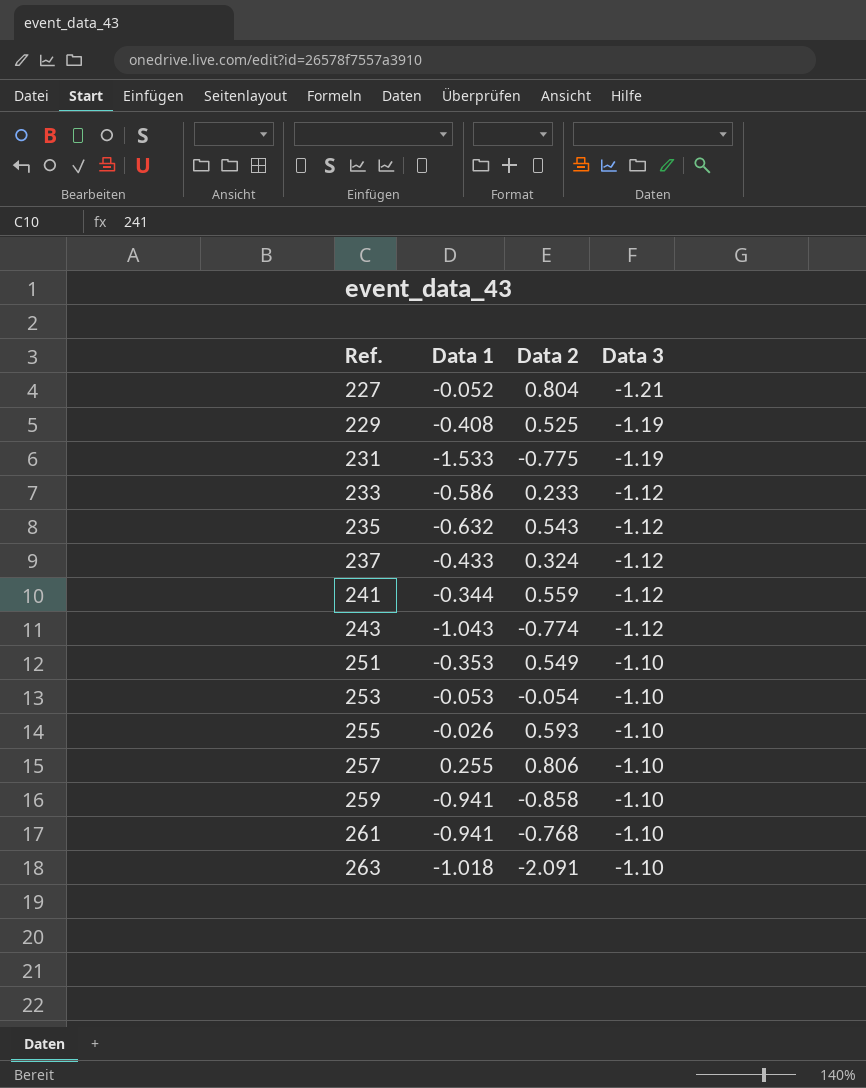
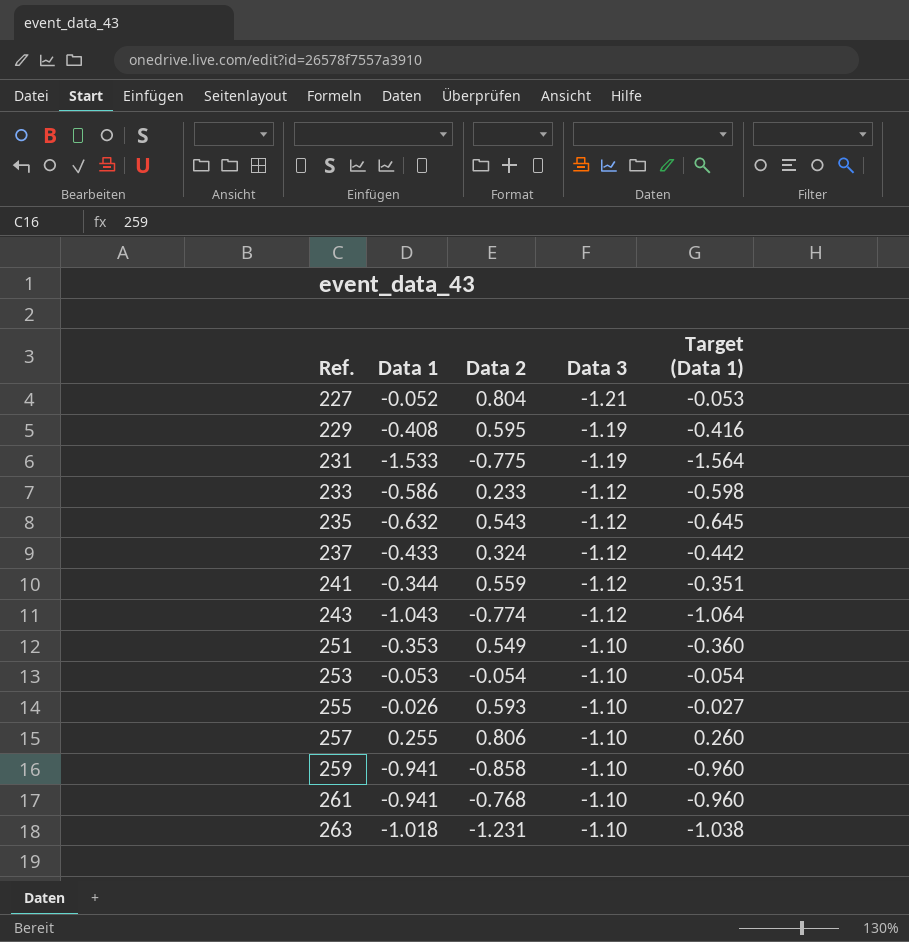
column Target (Data 1) | formula: none -> [Data 1] * 1.02
229 | Data 2: 0.525 -> 0.595
263 | Data 2: -2.091 -> -1.231

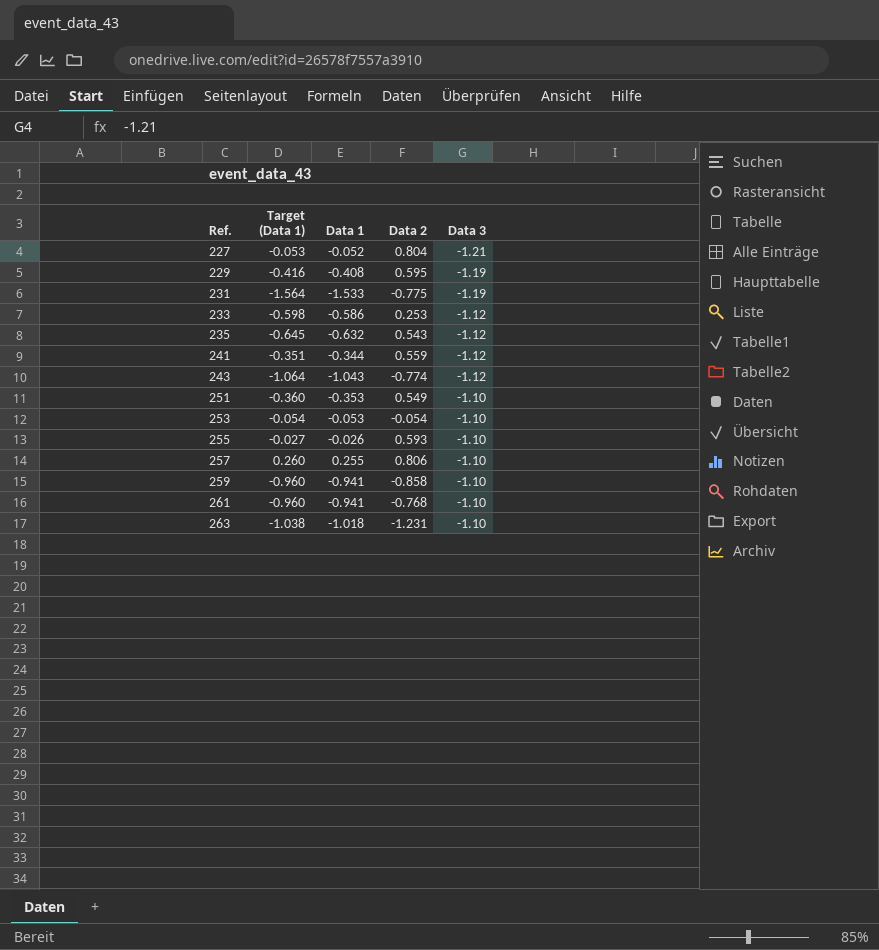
column Target (Data 1) | position: 5 -> 2
row 237: -0.433 | 0.324 | -1.12 | -0.442 -> none
233 | Data 2: 0.233 -> 0.253

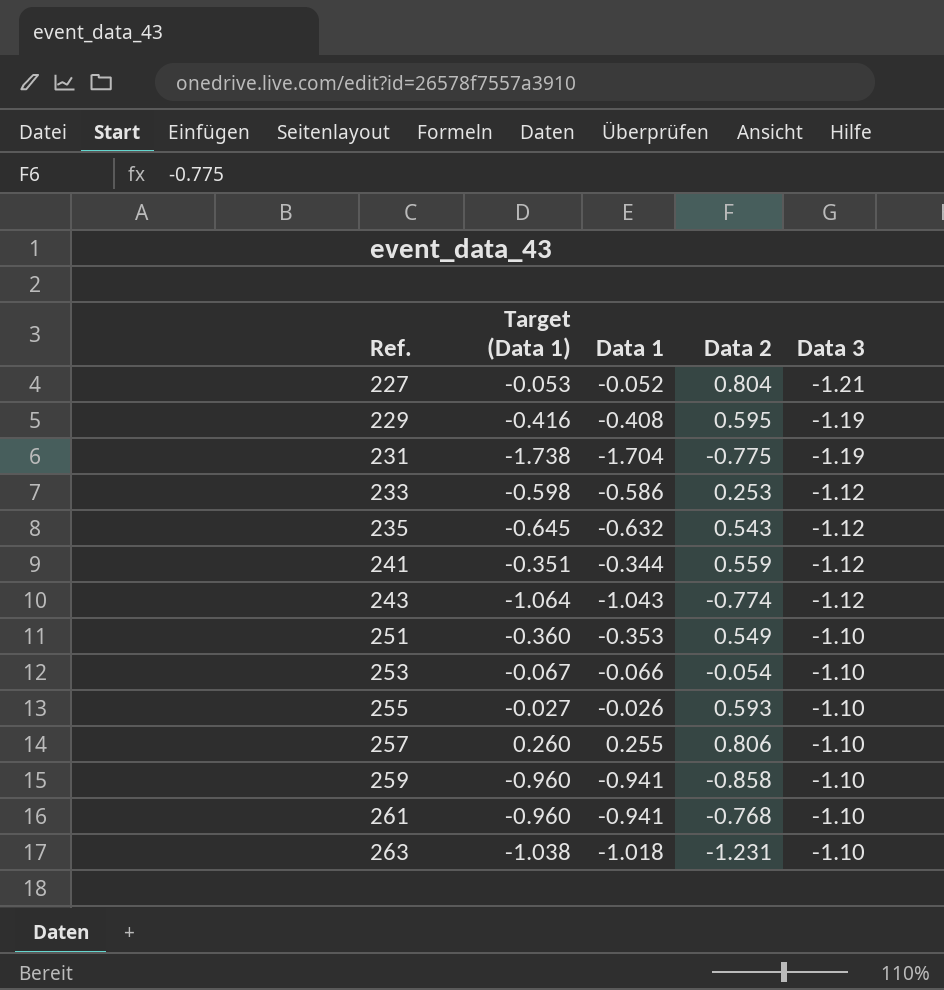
231 | Target (Data 1): -1.564 -> -1.738
231 | Data 1: -1.533 -> -1.704
253 | Target (Data 1): -0.054 -> -0.067
253 | Data 1: -0.053 -> -0.066

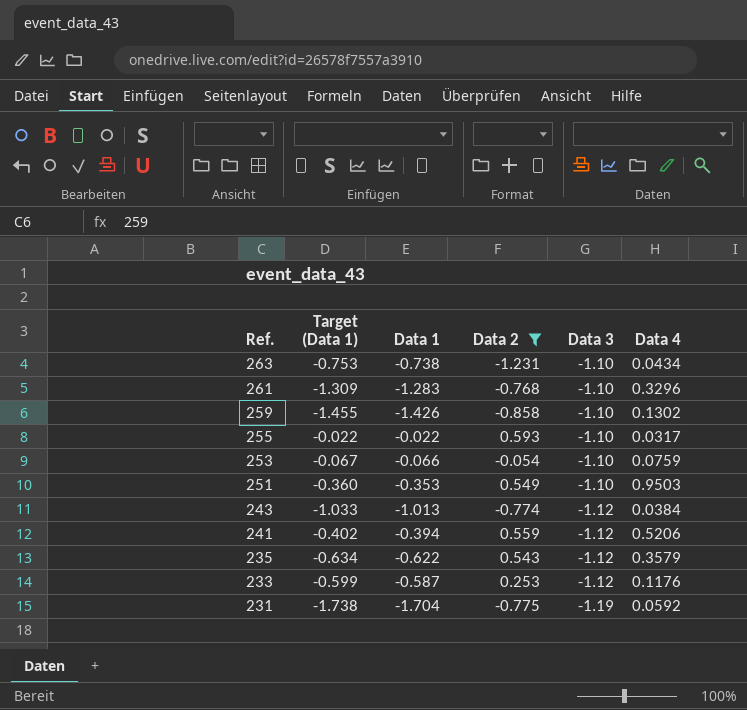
filter: none -> Data 2 <= 0.593
row order: Ref. ascending -> Ref. descending
column Data 4 | position: none -> 6
263 | Target (Data 1): -1.038 -> -0.753
263 | Data 1: -1.018 -> -0.738
261 | Target (Data 1): -0.960 -> -1.309
261 | Data 1: -0.941 -> -1.283
259 | Target (Data 1): -0.960 -> -1.455
259 | Data 1: -0.941 -> -1.426
255 | Target (Data 1): -0.027 -> -0.022
255 | Data 1: -0.026 -> -0.022
243 | Target (Data 1): -1.064 -> -1.033
243 | Data 1: -1.043 -> -1.013
241 | Target (Data 1): -0.351 -> -0.402
241 | Data 1: -0.344 -> -0.394
235 | Target (Data 1): -0.645 -> -0.634
235 | Data 1: -0.632 -> -0.622
233 | Target (Data 1): -0.598 -> -0.599
233 | Data 1: -0.586 -> -0.587

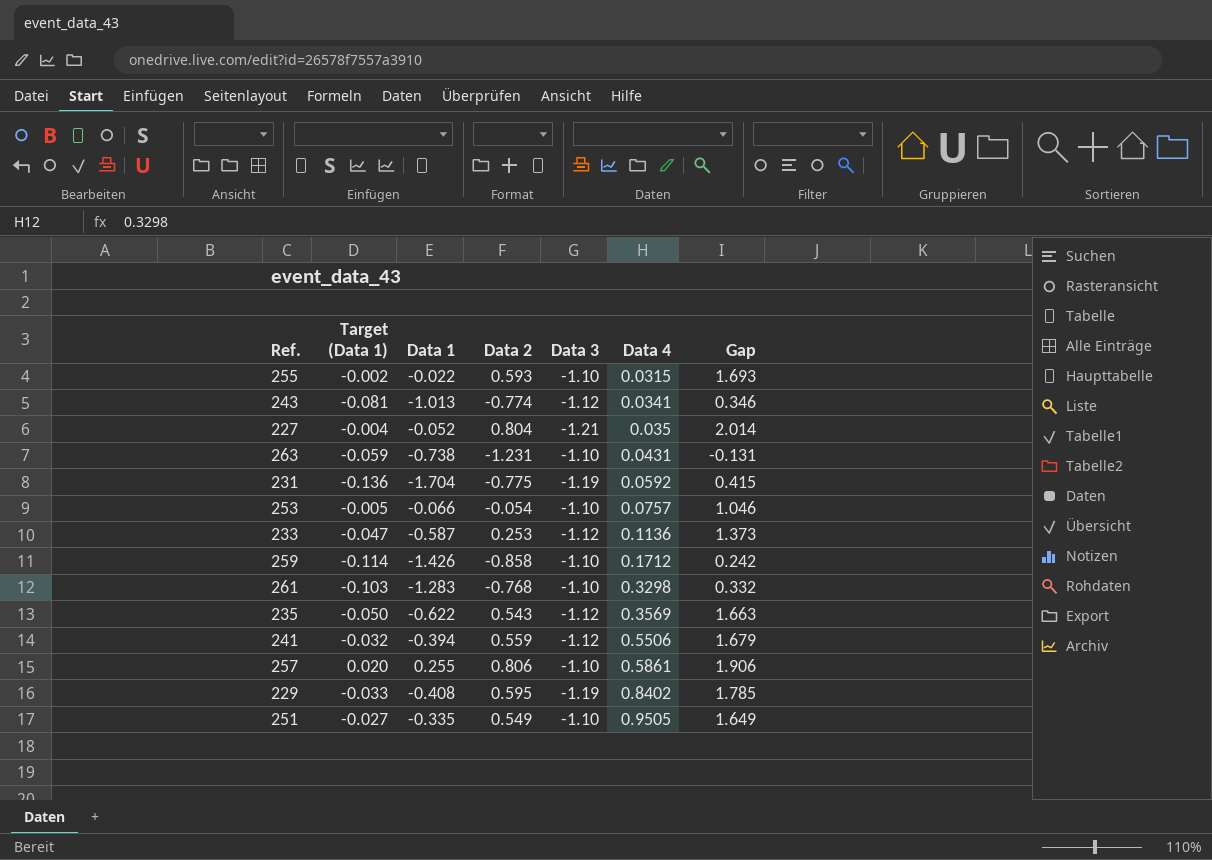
filter: Data 2 <= 0.593 -> none
row order: Ref. descending -> Data 4 ascending
column Target (Data 1) | formula: [Data 1] * 1.02 -> [Data 1] * 0.08
column Gap | formula: none -> [Data 2] - [Data 3]
255 | Data 4: 0.0317 -> 0.0315
243 | Data 4: 0.0384 -> 0.0341
263 | Data 4: 0.0434 -> 0.0431
253 | Data 4: 0.0759 -> 0.0757
233 | Data 4: 0.1176 -> 0.1136
259 | Data 4: 0.1302 -> 0.1712
261 | Data 4: 0.3296 -> 0.3298
235 | Data 4: 0.3579 -> 0.3569
241 | Data 4: 0.5206 -> 0.5506
251 | Data 1: -0.353 -> -0.335
251 | Data 4: 0.9503 -> 0.9505

